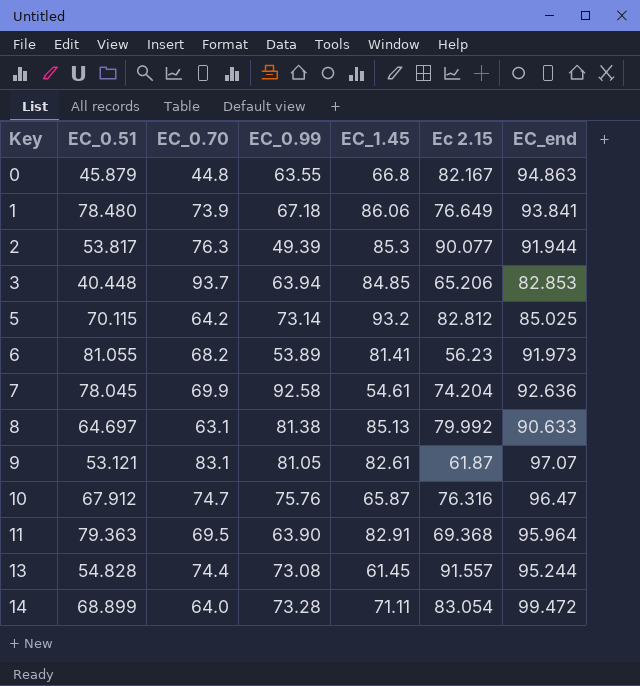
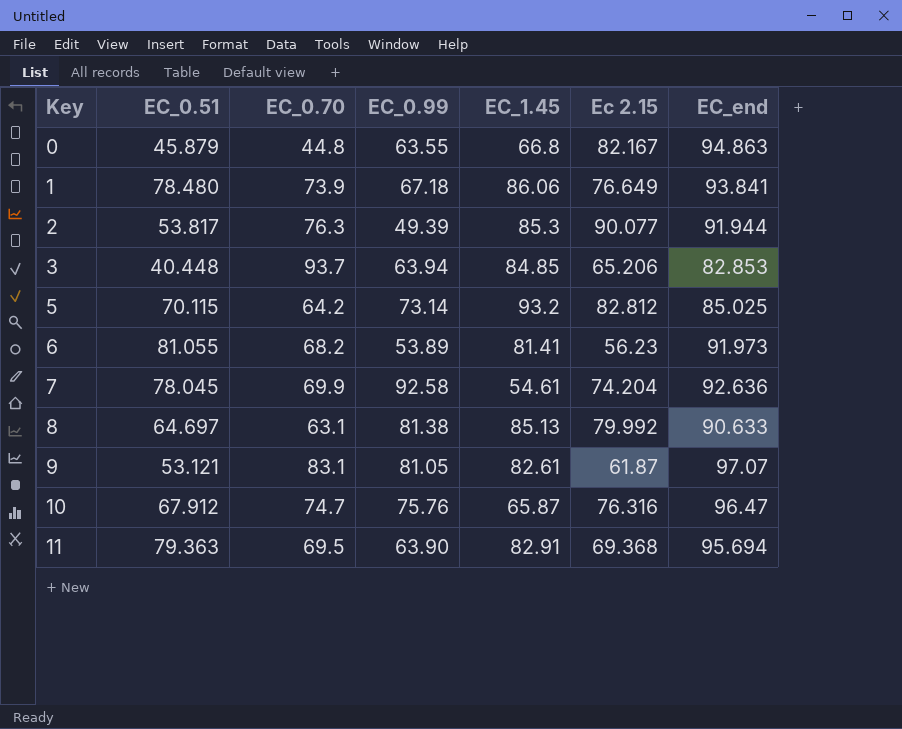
row 13: 54.828 | 74.4 | 73.08 | 61.45 | 91.557 | 95.244 -> none
row 14: 68.899 | 64.0 | 73.28 | 71.11 | 83.054 | 99.472 -> none
11 | EC_end: 95.964 -> 95.694

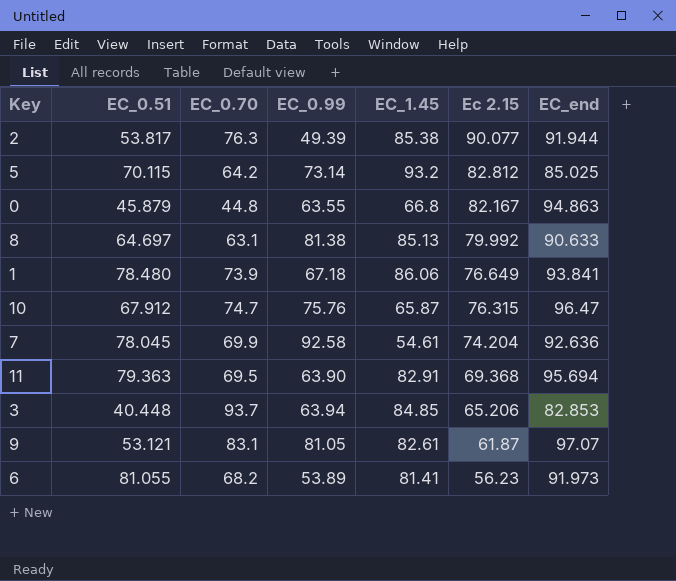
row order: Key ascending -> Ec 2.15 descending
2 | EC_1.45: 85.3 -> 85.38
10 | Ec 2.15: 76.316 -> 76.315

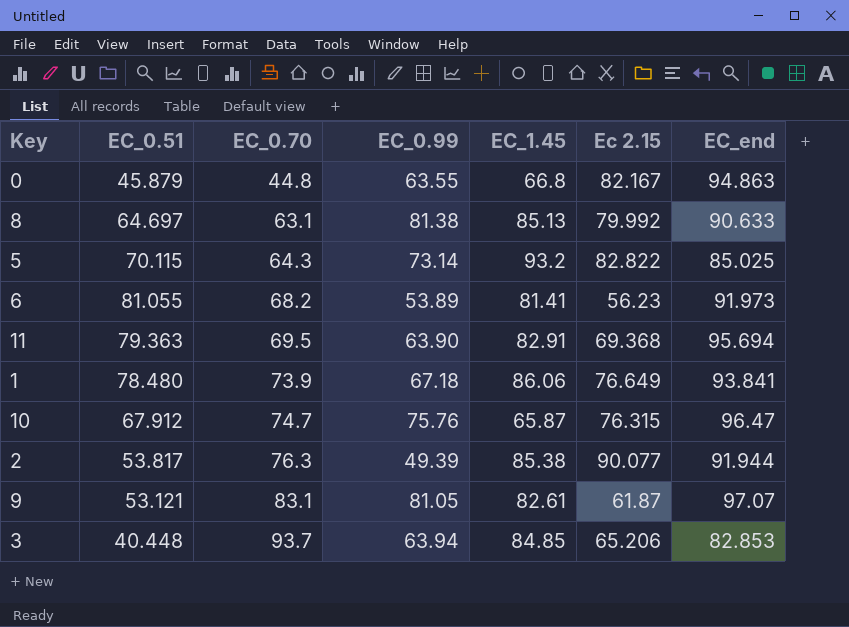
row order: Ec 2.15 descending -> EC_0.70 ascending
row 7: 78.045 | 69.9 | 92.58 | 54.61 | 74.204 | 92.636 -> none
5 | EC_0.70: 64.2 -> 64.3
5 | Ec 2.15: 82.812 -> 82.822

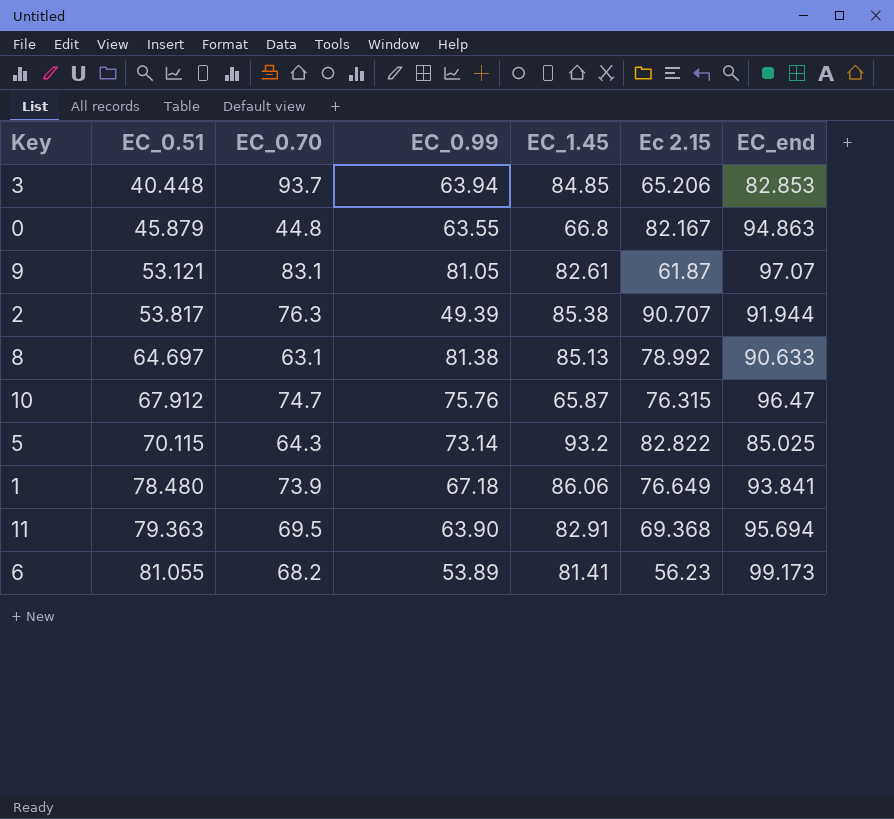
row order: EC_0.70 ascending -> EC_0.51 ascending
2 | Ec 2.15: 90.077 -> 90.707
8 | Ec 2.15: 79.992 -> 78.992
6 | EC_end: 91.973 -> 99.173

